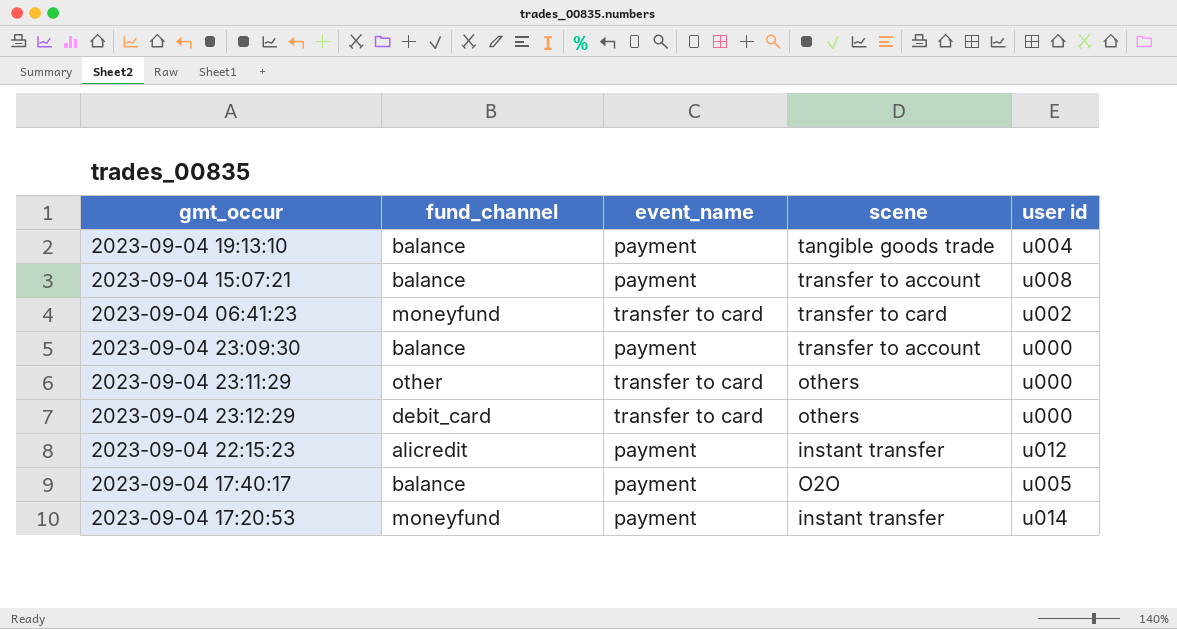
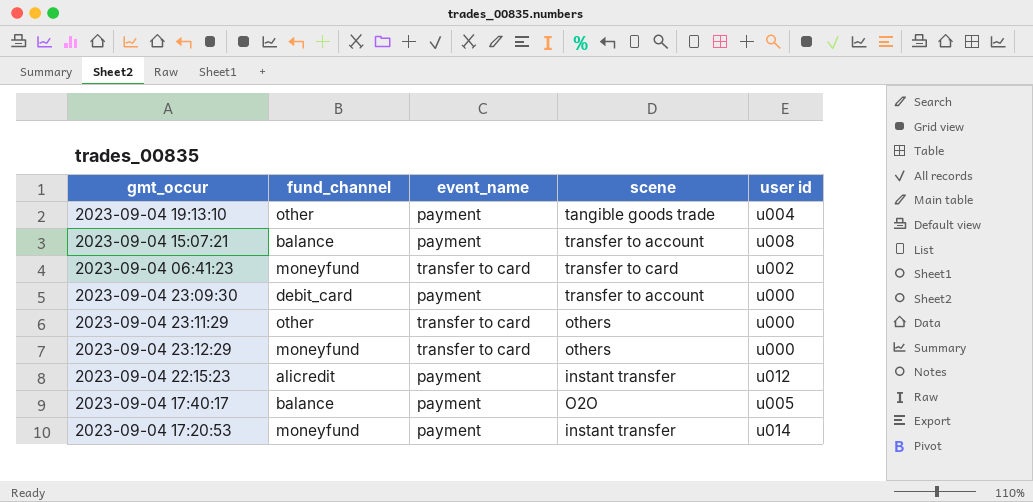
2023-09-04 19:13:10 | fund_channel: balance -> other
2023-09-04 23:09:30 | fund_channel: balance -> debit_card
2023-09-04 23:12:29 | fund_channel: debit_card -> moneyfund

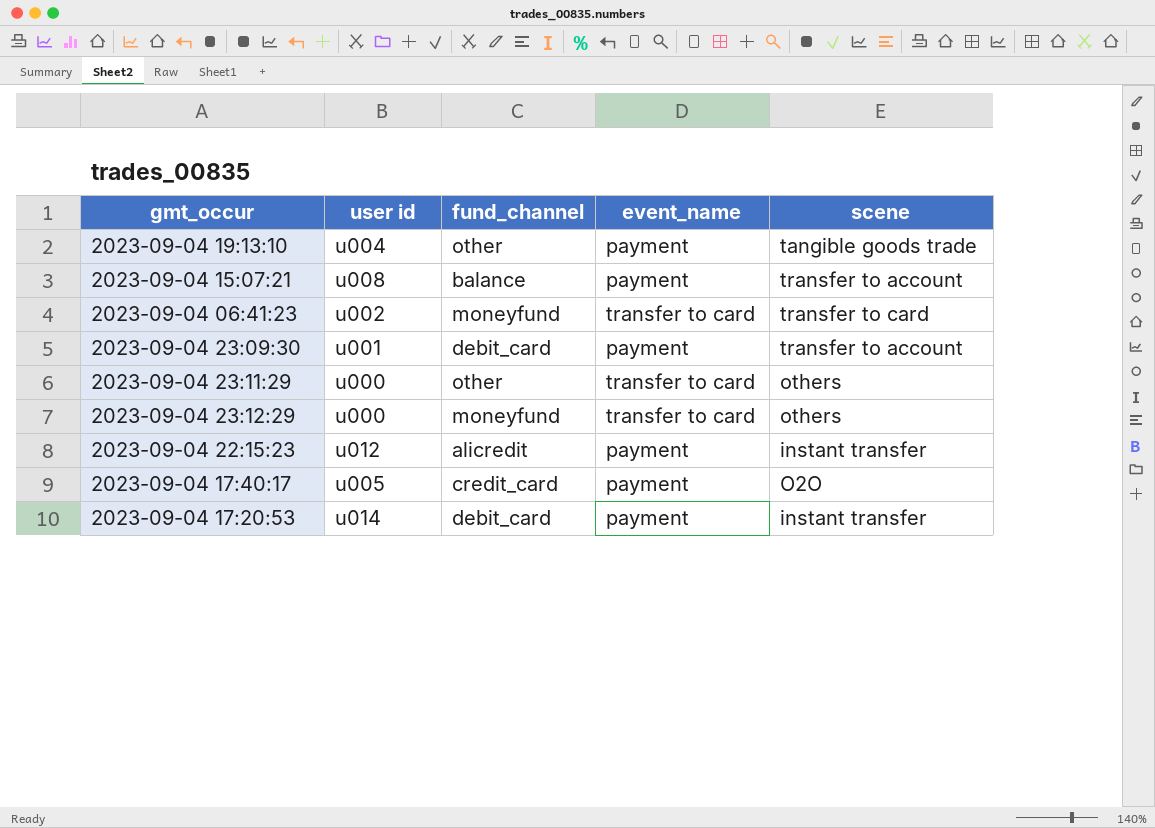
column user id | position: 5 -> 2
2023-09-04 23:09:30 | user id: u000 -> u001
2023-09-04 17:40:17 | fund_channel: balance -> credit_card
2023-09-04 17:20:53 | fund_channel: moneyfund -> debit_card

